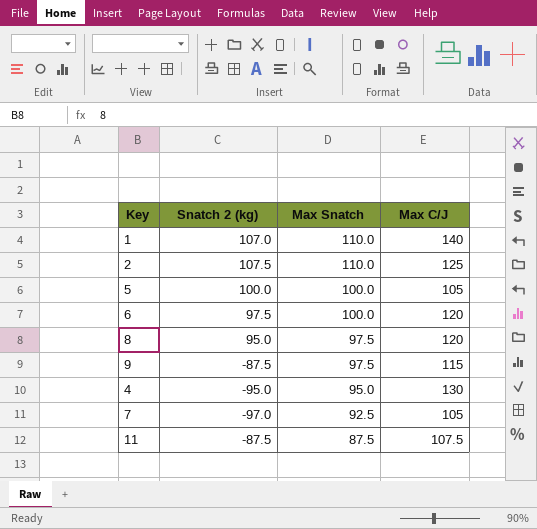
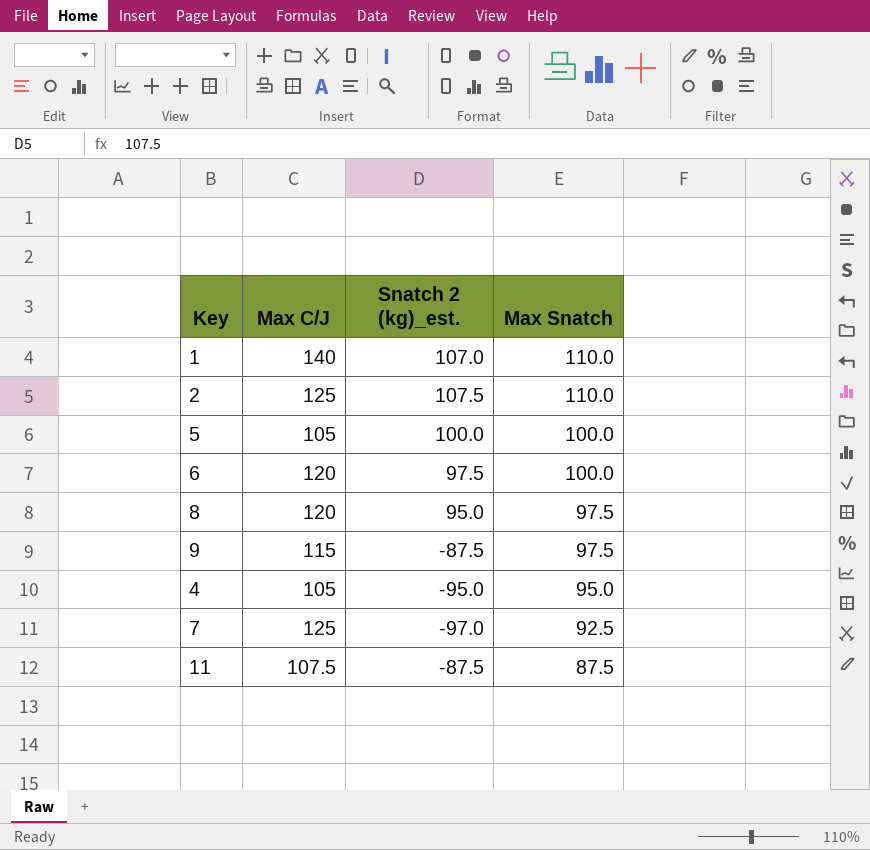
column Max C/J | position: 4 -> 2
column name: Snatch 2 (kg) -> Snatch 2 (kg)_est.
4 | Max C/J: 130 -> 105
7 | Max C/J: 105 -> 125

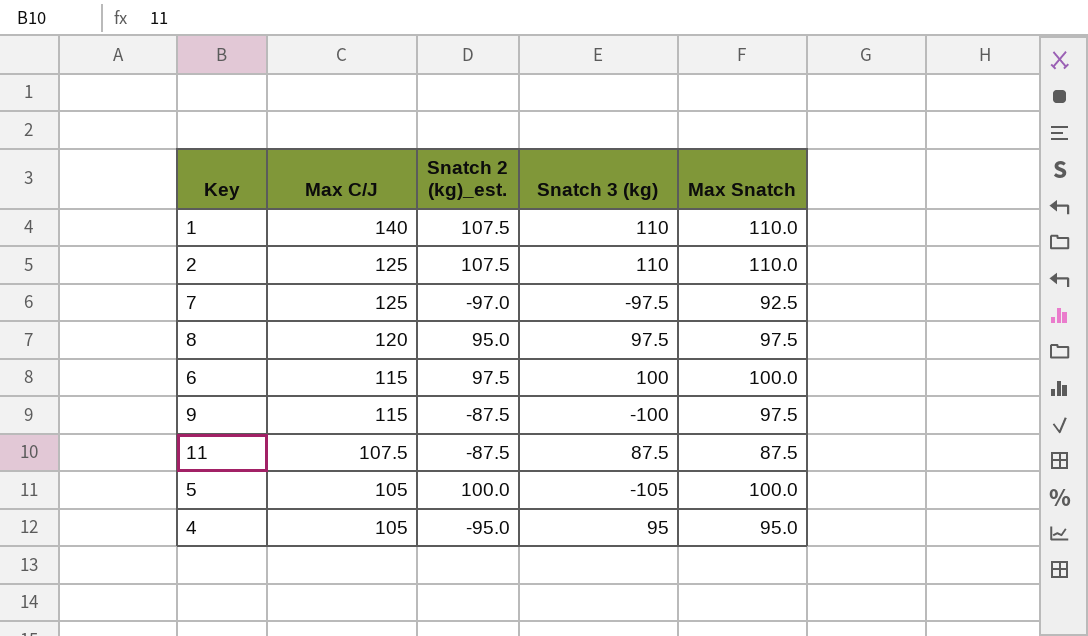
row order: Max Snatch descending -> Max C/J descending
column Snatch 3 (kg) | position: none -> 4
1 | Snatch 2 (kg)_est.: 107.0 -> 107.5
6 | Max C/J: 120 -> 115

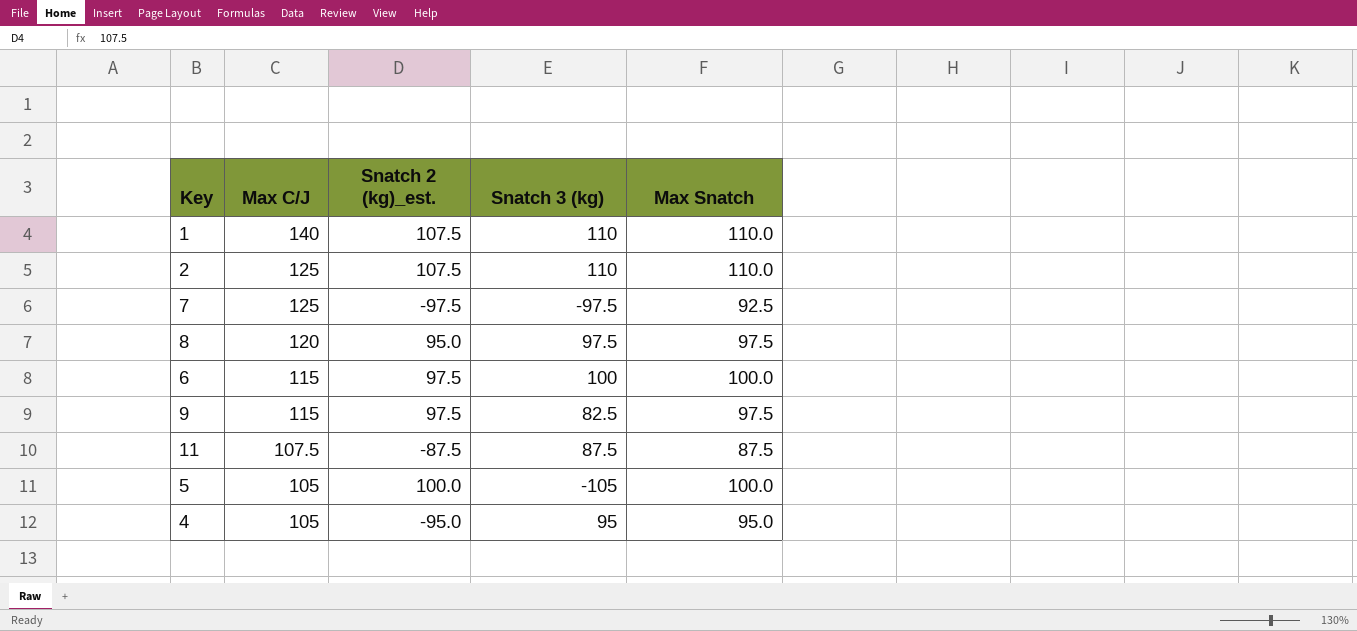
7 | Snatch 2 (kg)_est.: -97.0 -> -97.5
9 | Snatch 2 (kg)_est.: -87.5 -> 97.5
9 | Snatch 3 (kg): -100 -> 82.5

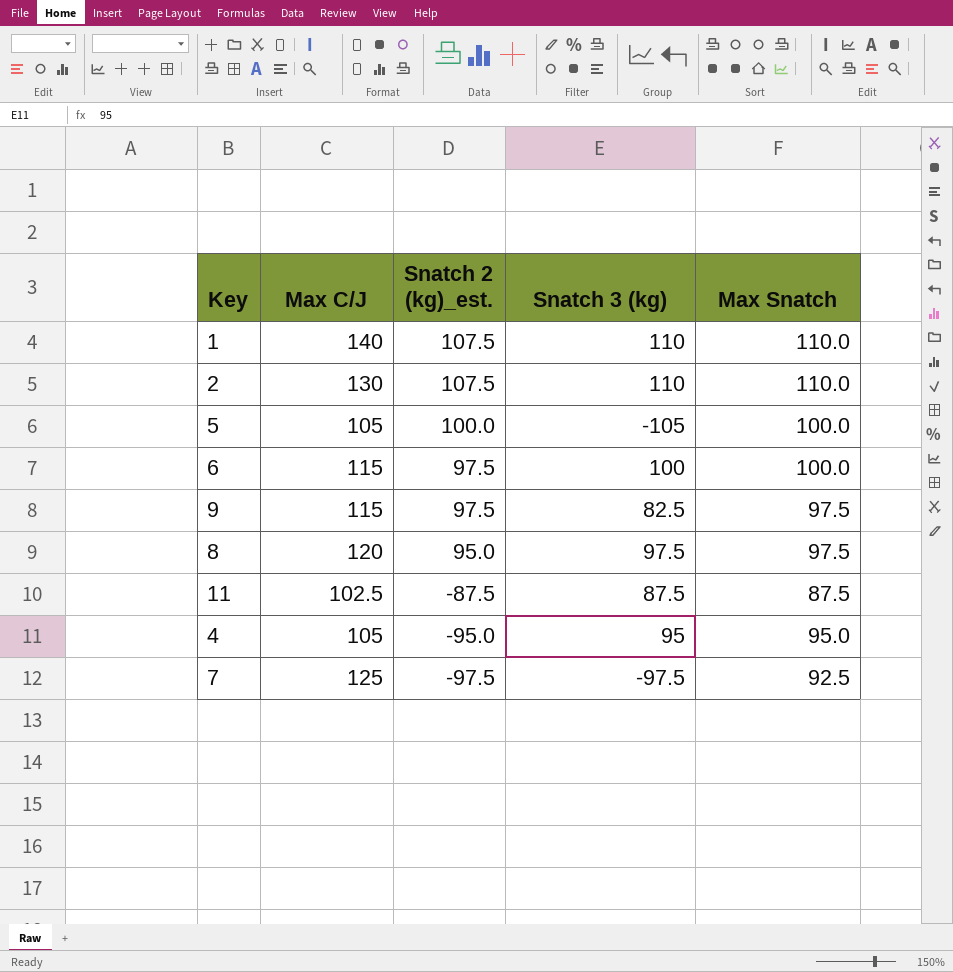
row order: Max C/J descending -> Snatch 2 (kg)_est. descending
2 | Max C/J: 125 -> 130
11 | Max C/J: 107.5 -> 102.5

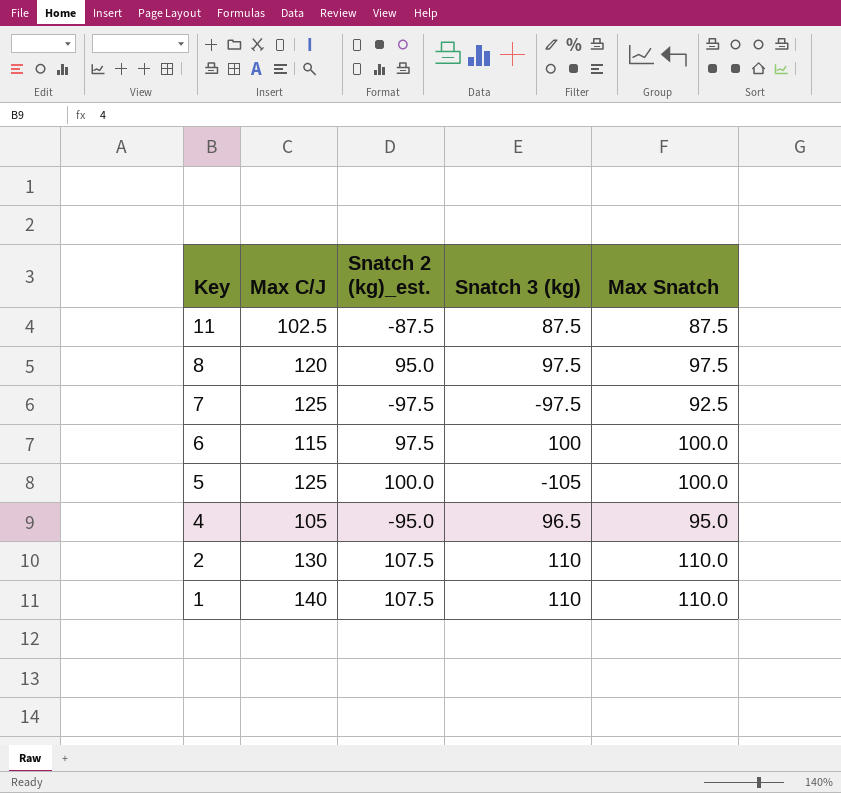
row order: Snatch 2 (kg)_est. descending -> Key descending
row 9: 115 | 97.5 | 82.5 | 97.5 -> none
5 | Max C/J: 105 -> 125
4 | Snatch 3 (kg): 95 -> 96.5

